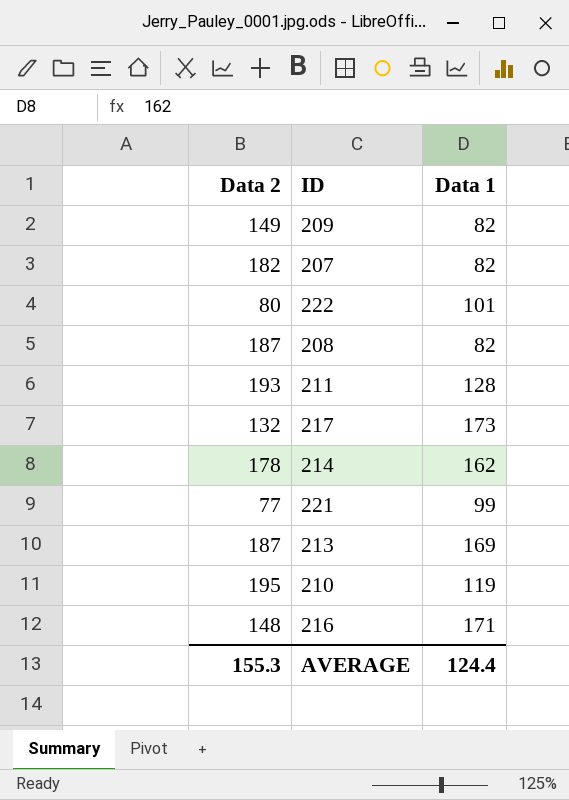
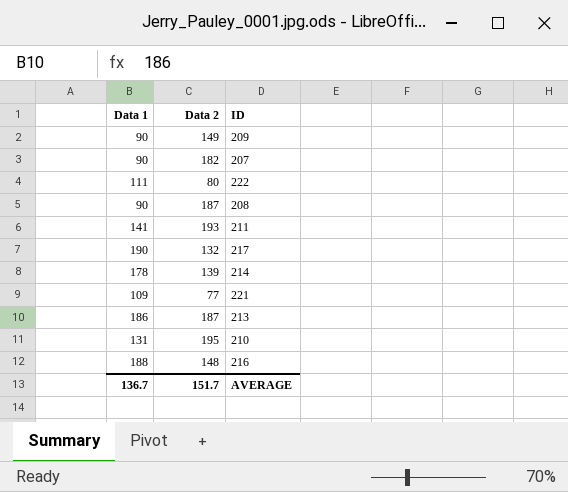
column Data 1 | position: 3 -> 1
209 | Data 1: 82 -> 90
207 | Data 1: 82 -> 90
222 | Data 1: 101 -> 111
208 | Data 1: 82 -> 90
211 | Data 1: 128 -> 141
217 | Data 1: 173 -> 190
214 | Data 1: 162 -> 178
214 | Data 2: 178 -> 139
221 | Data 1: 99 -> 109
213 | Data 1: 169 -> 186
210 | Data 1: 119 -> 131
216 | Data 1: 171 -> 188
AVERAGE | Data 1: 124.4 -> 136.7
AVERAGE | Data 2: 155.3 -> 151.7

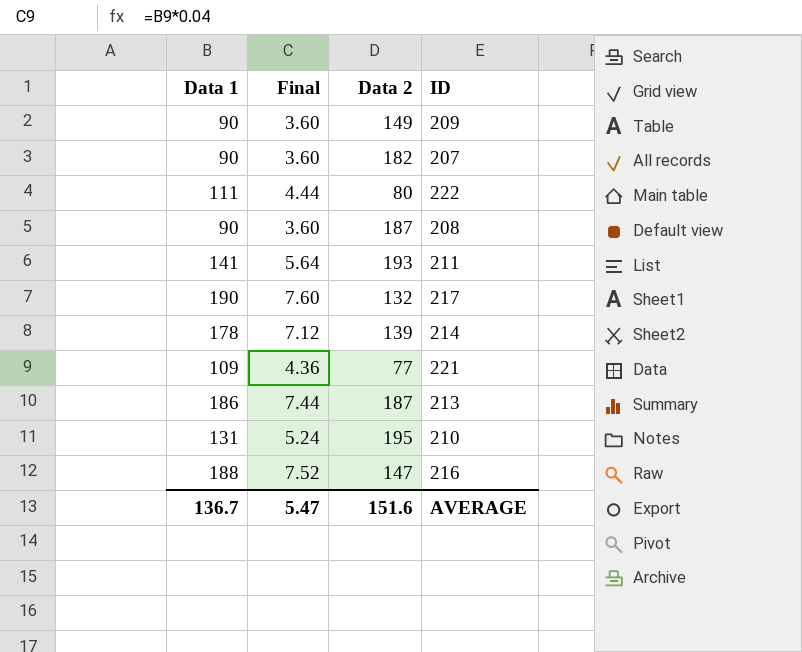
column Final | formula: none -> [Data 1] * 0.04
216 | Data 2: 148 -> 147
AVERAGE | Data 2: 151.7 -> 151.6

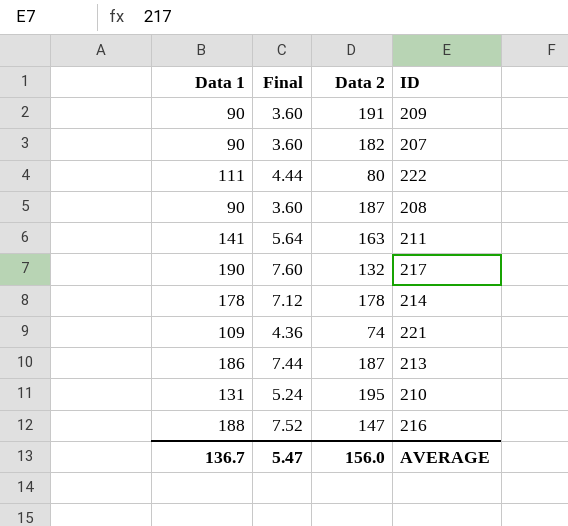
209 | Data 2: 149 -> 191
211 | Data 2: 193 -> 163
214 | Data 2: 139 -> 178
221 | Data 2: 77 -> 74
AVERAGE | Data 2: 151.6 -> 156.0

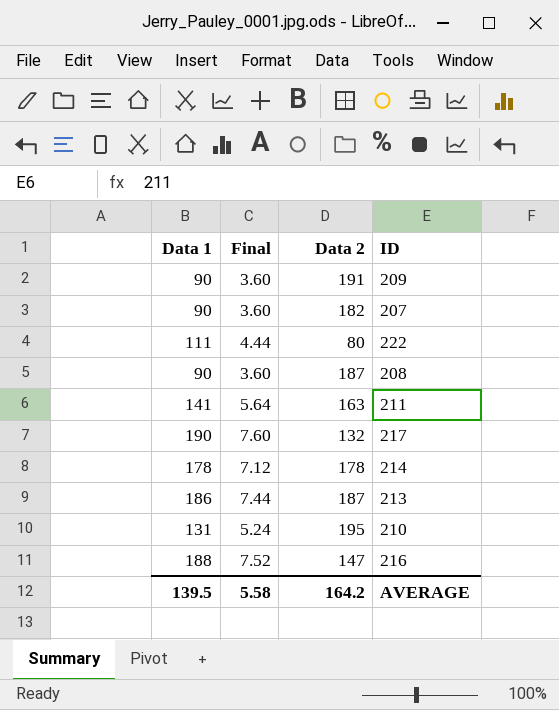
row 221: 109 | 4.36 | 74 -> none
AVERAGE | Data 1: 136.7 -> 139.5
AVERAGE | Final: 5.47 -> 5.58
AVERAGE | Data 2: 156.0 -> 164.2

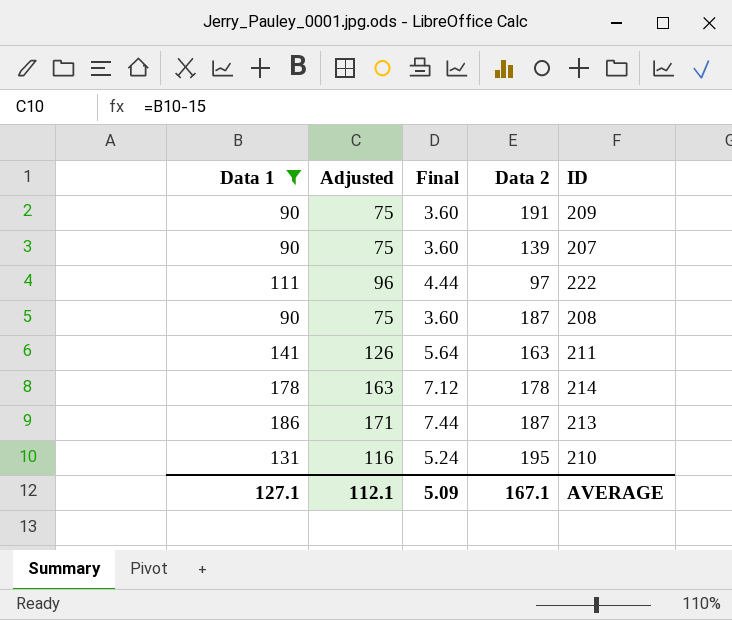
filter: none -> Data 1 <= 186
column Adjusted | formula: none -> [Data 1] - 15
207 | Data 2: 182 -> 139
222 | Data 2: 80 -> 97
AVERAGE | Data 1: 139.5 -> 127.1
AVERAGE | Final: 5.58 -> 5.09
AVERAGE | Data 2: 164.2 -> 167.1

